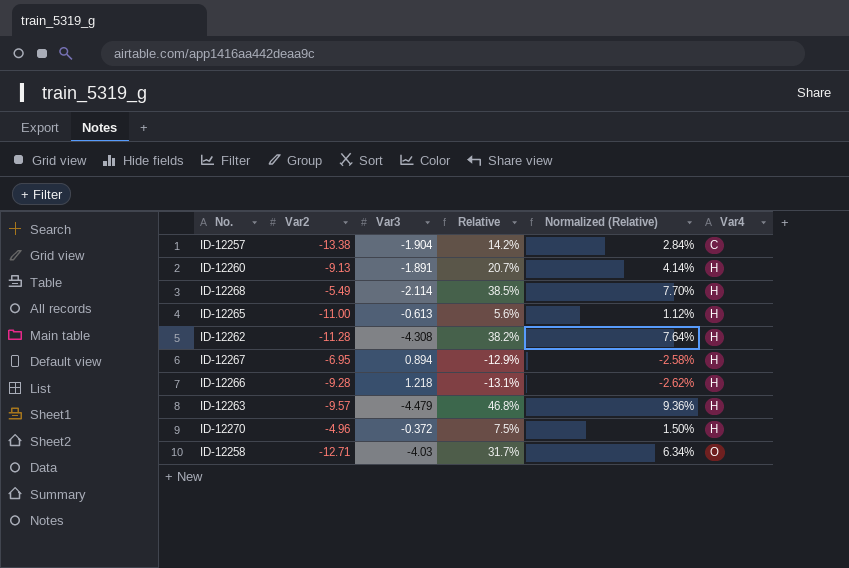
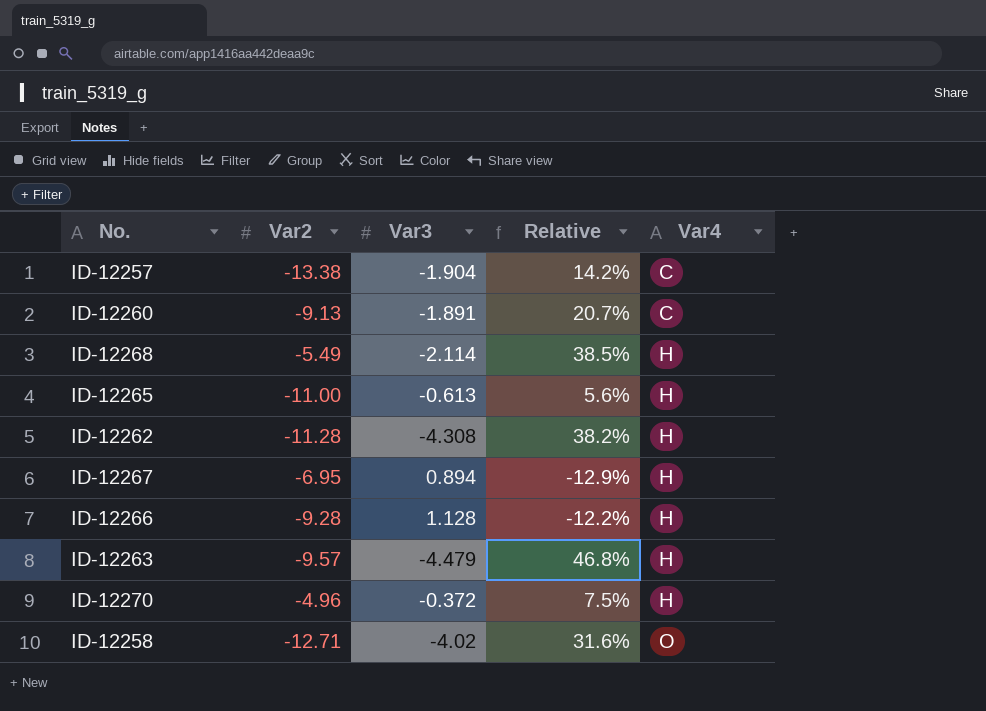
column Normalized (Relative) | formula: [Relative] * 0.2 -> none
ID-12260 | Var4: H -> C
ID-12266 | Var3: 1.218 -> 1.128
ID-12266 | Relative: -13.1% -> -12.2%
ID-12258 | Var3: -4.03 -> -4.02
ID-12258 | Relative: 31.7% -> 31.6%

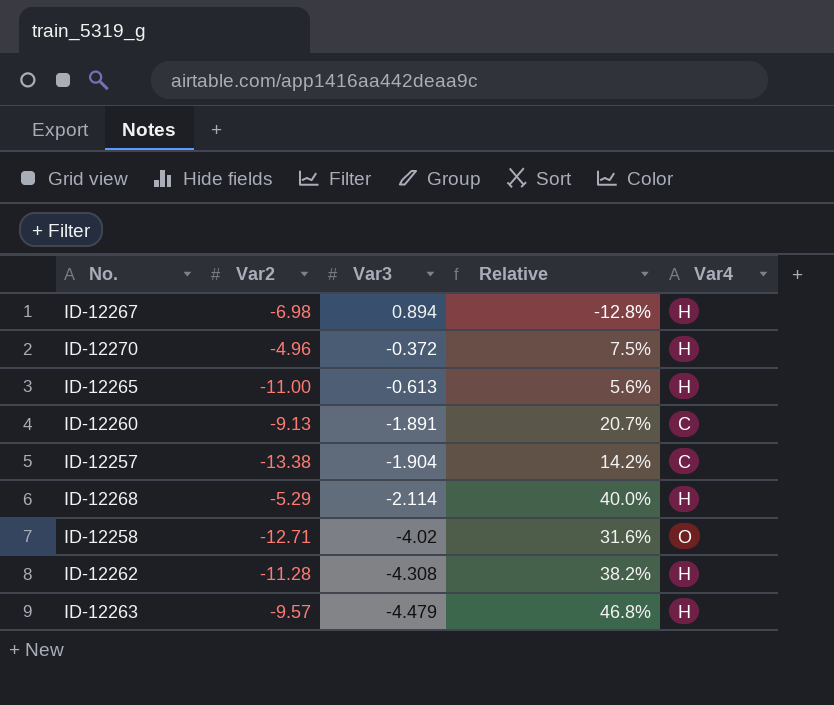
row order: Var4 ascending -> Var3 descending
row ID-12266: -9.28 | 1.128 | -12.2% | H -> none
ID-12267 | Var2: -6.95 -> -6.98
ID-12267 | Relative: -12.9% -> -12.8%
ID-12268 | Var2: -5.49 -> -5.29
ID-12268 | Relative: 38.5% -> 40.0%

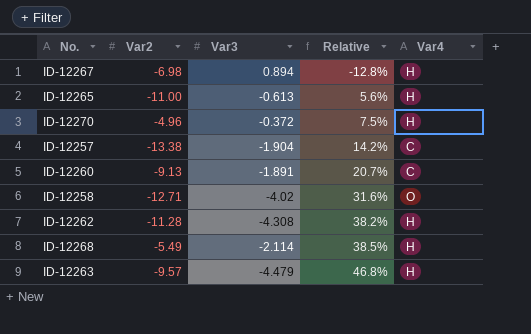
row order: Var3 descending -> Relative ascending
ID-12268 | Var2: -5.29 -> -5.49
ID-12268 | Relative: 40.0% -> 38.5%

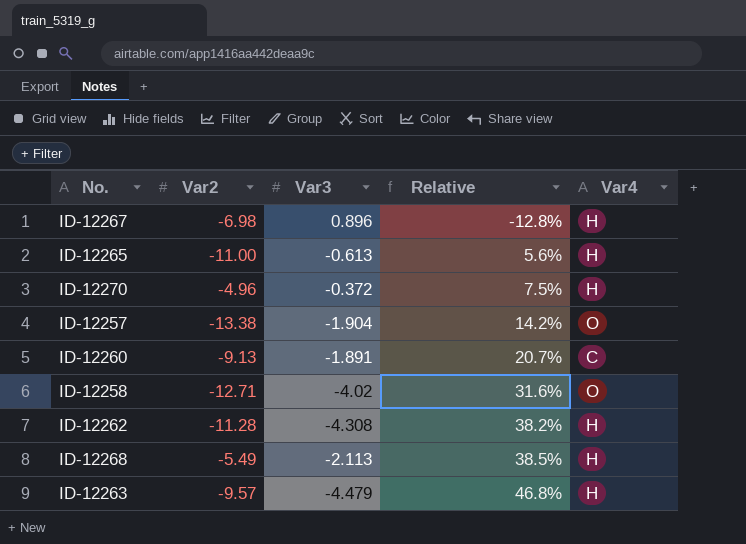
ID-12267 | Var3: 0.894 -> 0.896
ID-12257 | Var4: C -> O
ID-12268 | Var3: -2.114 -> -2.113

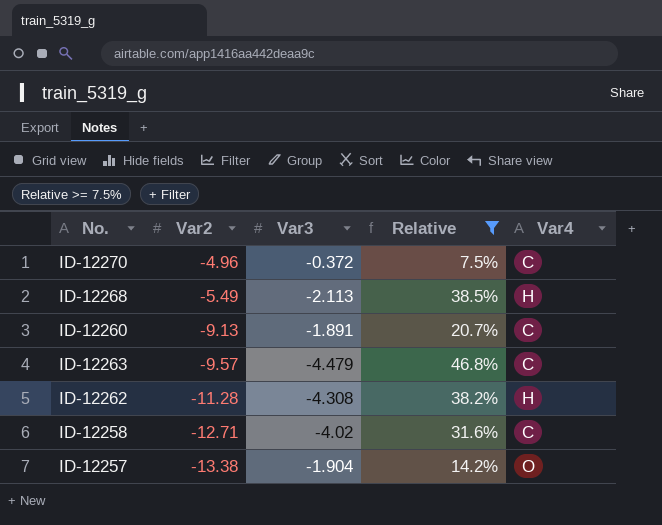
filter: none -> Relative >= 7.5%
row order: Relative ascending -> Var2 descending
ID-12270 | Var4: H -> C
ID-12263 | Var4: H -> C
ID-12258 | Var4: O -> C

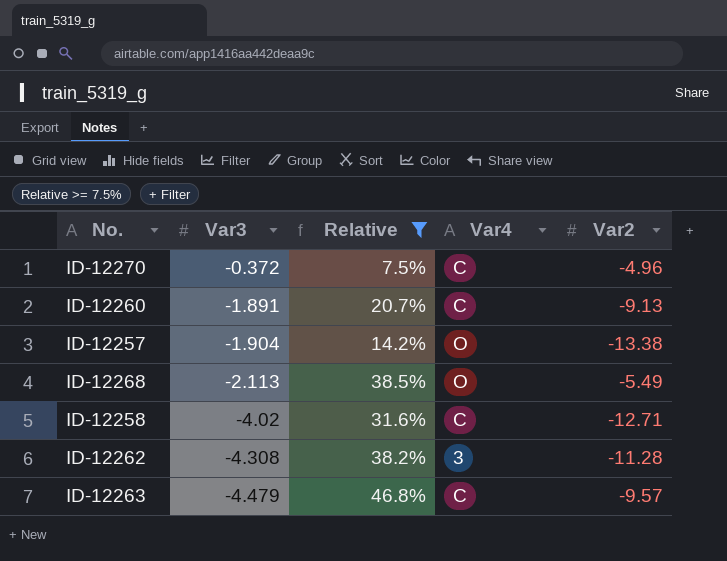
row order: Var2 descending -> Var3 descending
column Var2 | position: 2 -> 5
ID-12268 | Var4: H -> O
ID-12262 | Var4: H -> 3

